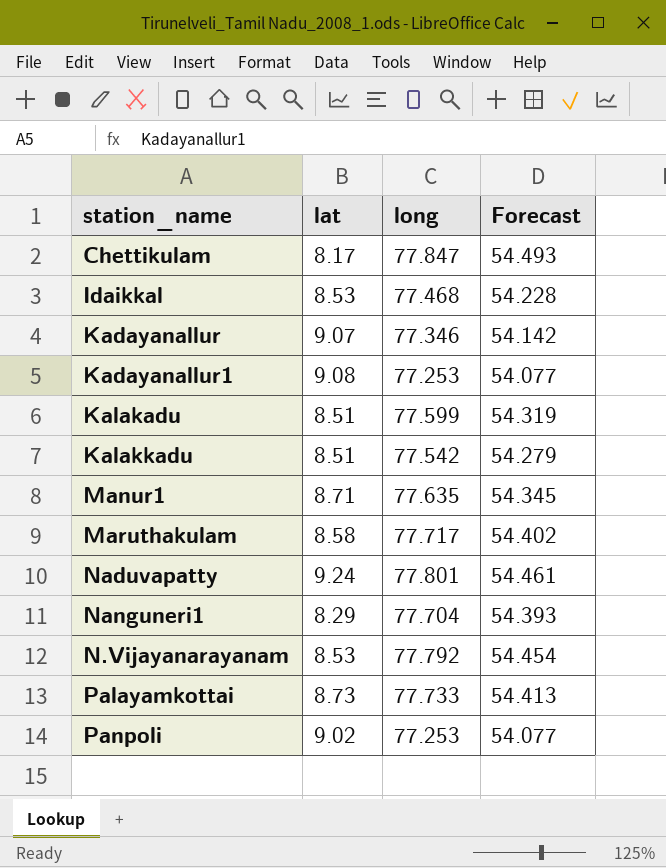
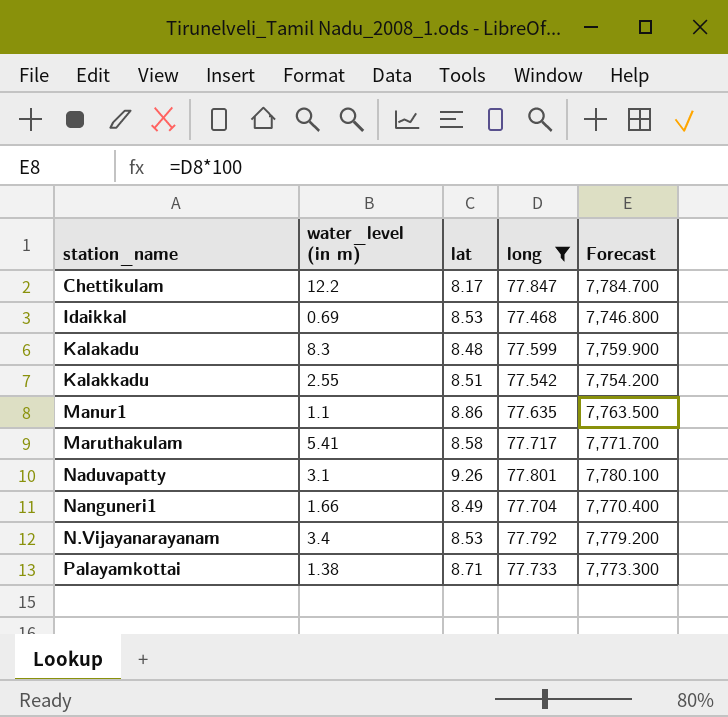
filter: none -> long >= 77.468
column water_level (in m) | position: none -> 2
column Forecast | formula: [long] * 0.7 -> [long] * 100
Kalakadu | lat: 8.51 -> 8.48
Manur1 | lat: 8.71 -> 8.86
Naduvapatty | lat: 9.24 -> 9.26
Nanguneri1 | lat: 8.29 -> 8.49
Palayamkottai | lat: 8.73 -> 8.71

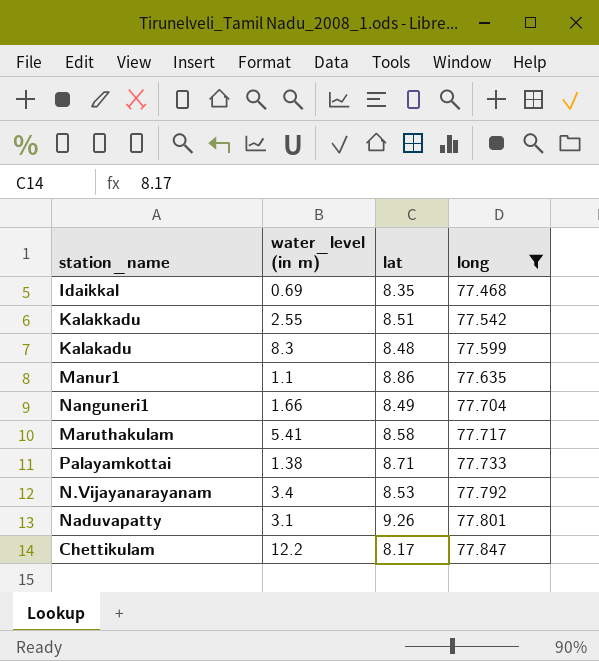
row order: none -> long ascending
column Forecast | formula: [long] * 100 -> none
Idaikkal | lat: 8.53 -> 8.35

